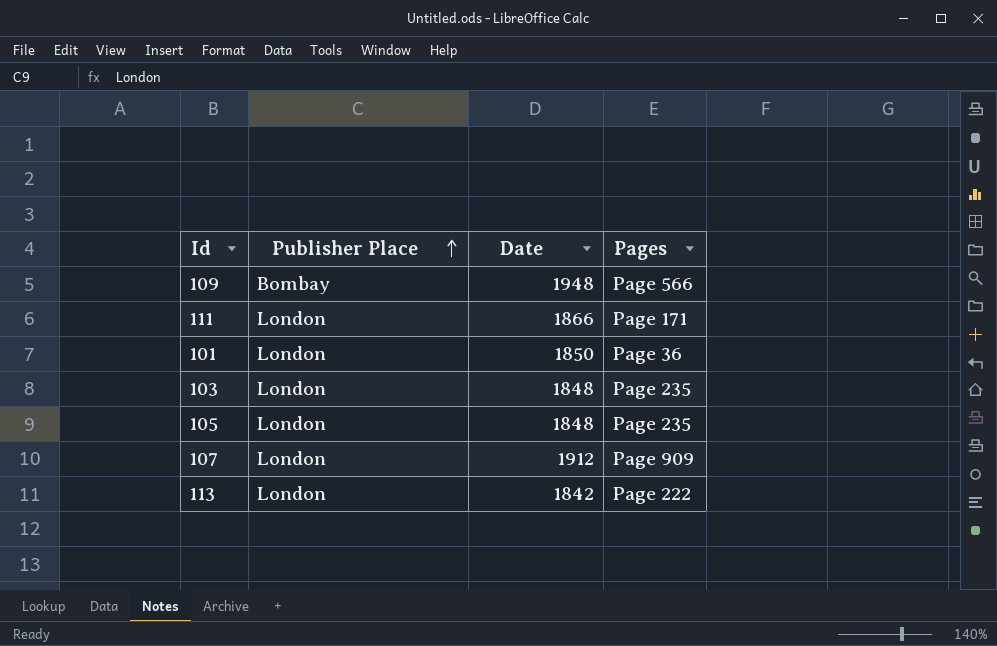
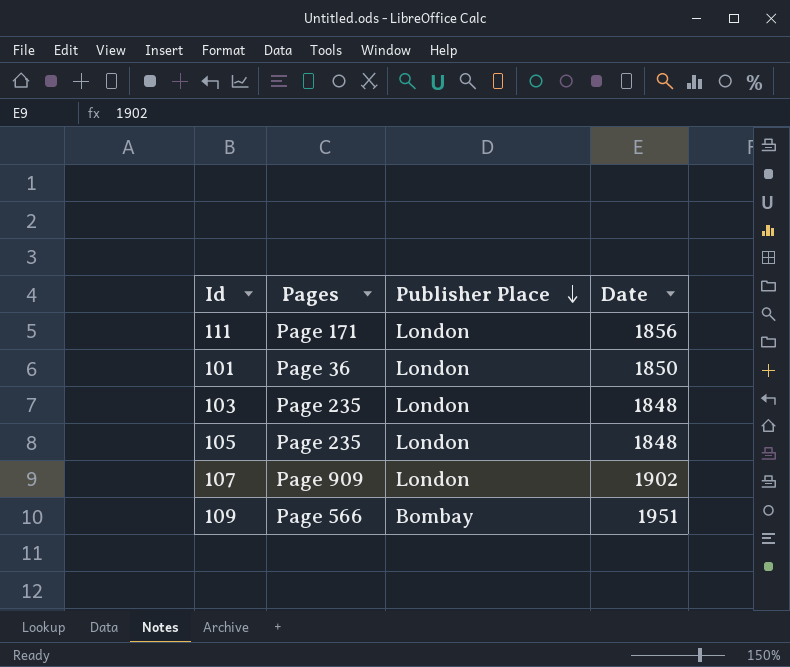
row order: Publisher Place ascending -> Publisher Place descending
column Pages | position: 4 -> 2
row 113: London | 1842 | Page 222 -> none
111 | Date: 1866 -> 1856
107 | Date: 1912 -> 1902
109 | Date: 1948 -> 1951

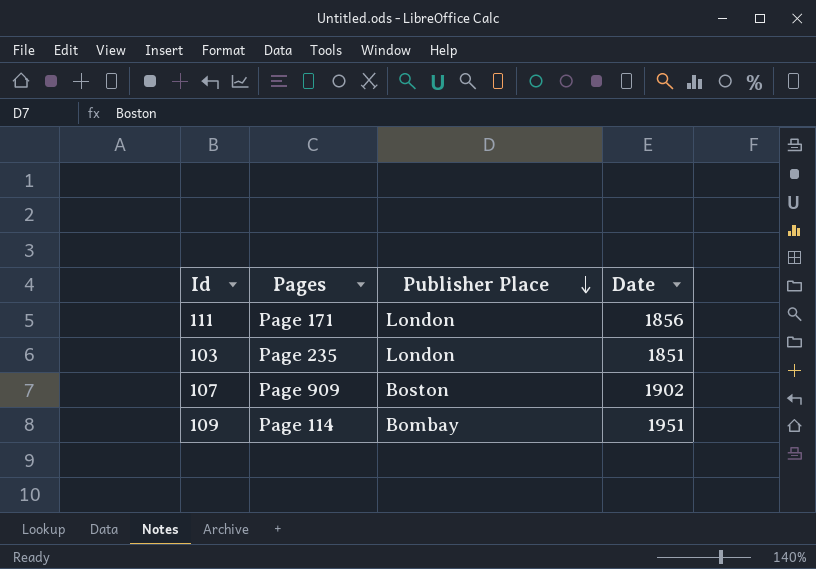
row 101: Page 36 | London | 1850 -> none
row 105: Page 235 | London | 1848 -> none
103 | Date: 1848 -> 1851
107 | Publisher Place: London -> Boston
109 | Pages: Page 566 -> Page 114

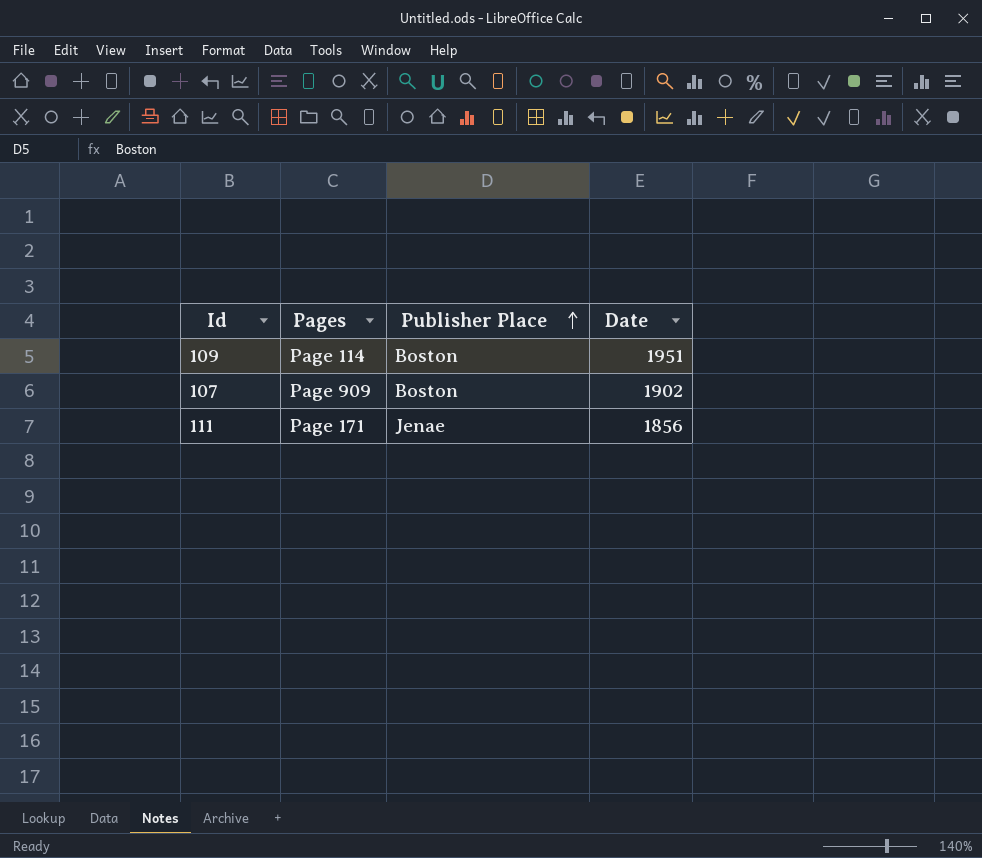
row order: Publisher Place descending -> Publisher Place ascending
row 103: Page 235 | London | 1851 -> none
109 | Publisher Place: Bombay -> Boston
111 | Publisher Place: London -> Jenae

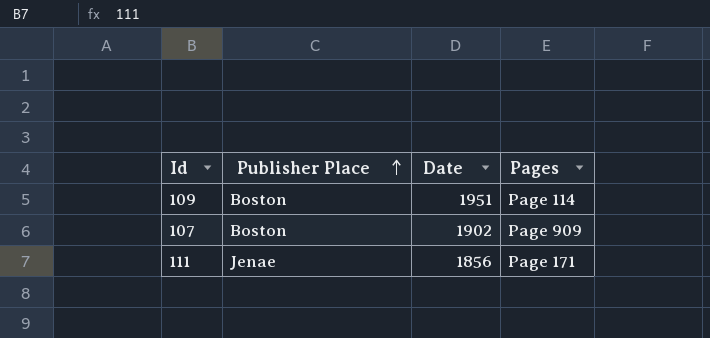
column Pages | position: 2 -> 4

